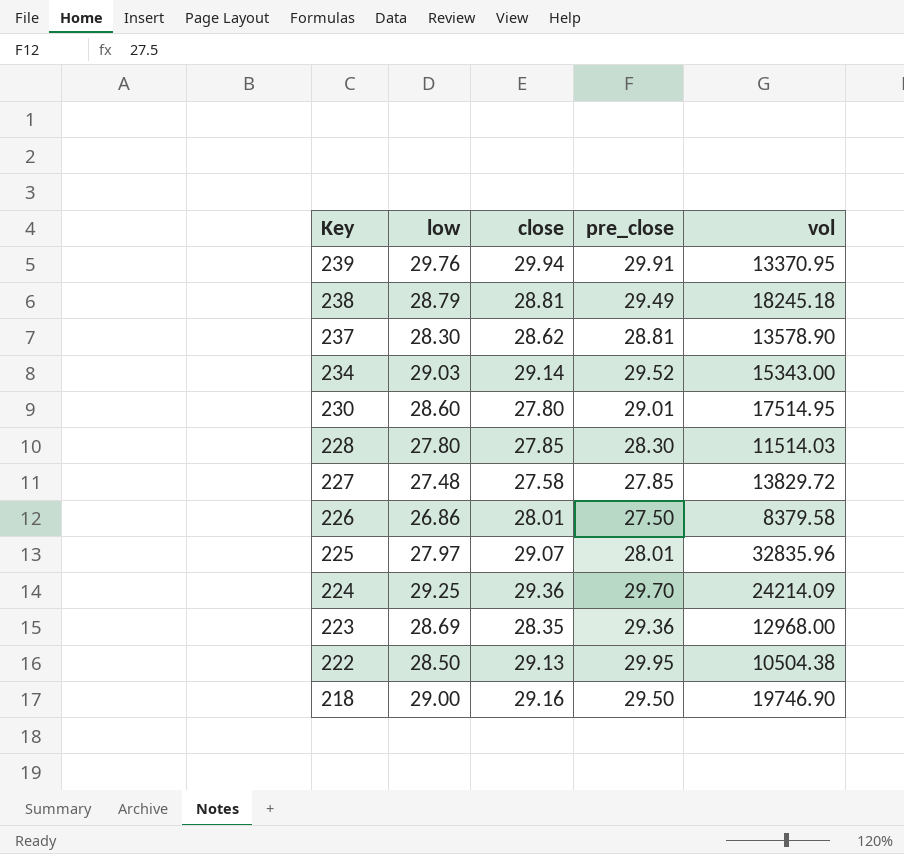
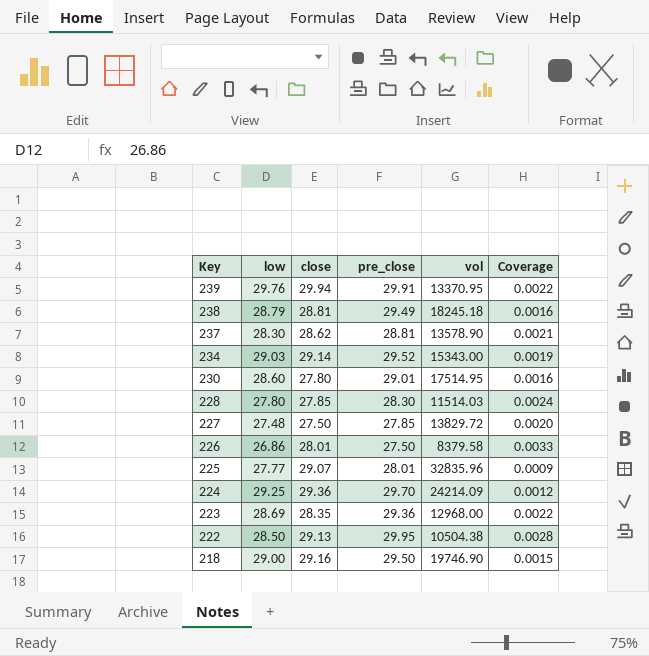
column Coverage | formula: none -> [close] / [vol]
227 | close: 27.58 -> 27.50
225 | low: 27.97 -> 27.77

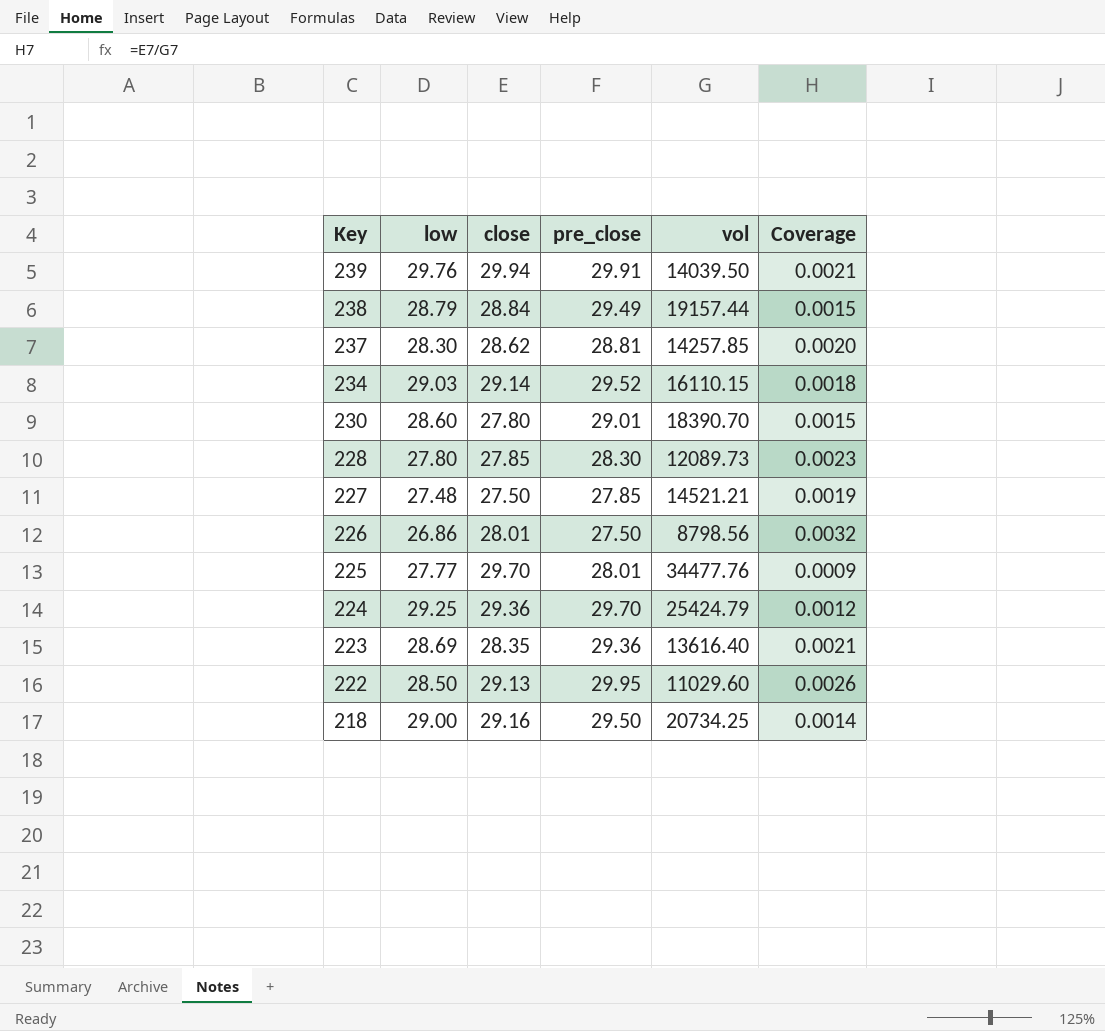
239 | vol: 13370.95 -> 14039.50
239 | Coverage: 0.0022 -> 0.0021
238 | close: 28.81 -> 28.84
238 | vol: 18245.18 -> 19157.44
238 | Coverage: 0.0016 -> 0.0015
237 | vol: 13578.90 -> 14257.85
237 | Coverage: 0.0021 -> 0.0020
234 | vol: 15343.00 -> 16110.15
234 | Coverage: 0.0019 -> 0.0018
230 | vol: 17514.95 -> 18390.70
230 | Coverage: 0.0016 -> 0.0015
228 | vol: 11514.03 -> 12089.73
228 | Coverage: 0.0024 -> 0.0023
227 | vol: 13829.72 -> 14521.21
227 | Coverage: 0.0020 -> 0.0019
226 | vol: 8379.58 -> 8798.56
226 | Coverage: 0.0033 -> 0.0032
225 | close: 29.07 -> 29.70
225 | vol: 32835.96 -> 34477.76
224 | vol: 24214.09 -> 25424.79
223 | vol: 12968.00 -> 13616.40
223 | Coverage: 0.0022 -> 0.0021
222 | vol: 10504.38 -> 11029.60
222 | Coverage: 0.0028 -> 0.0026
218 | vol: 19746.90 -> 20734.25
218 | Coverage: 0.0015 -> 0.0014

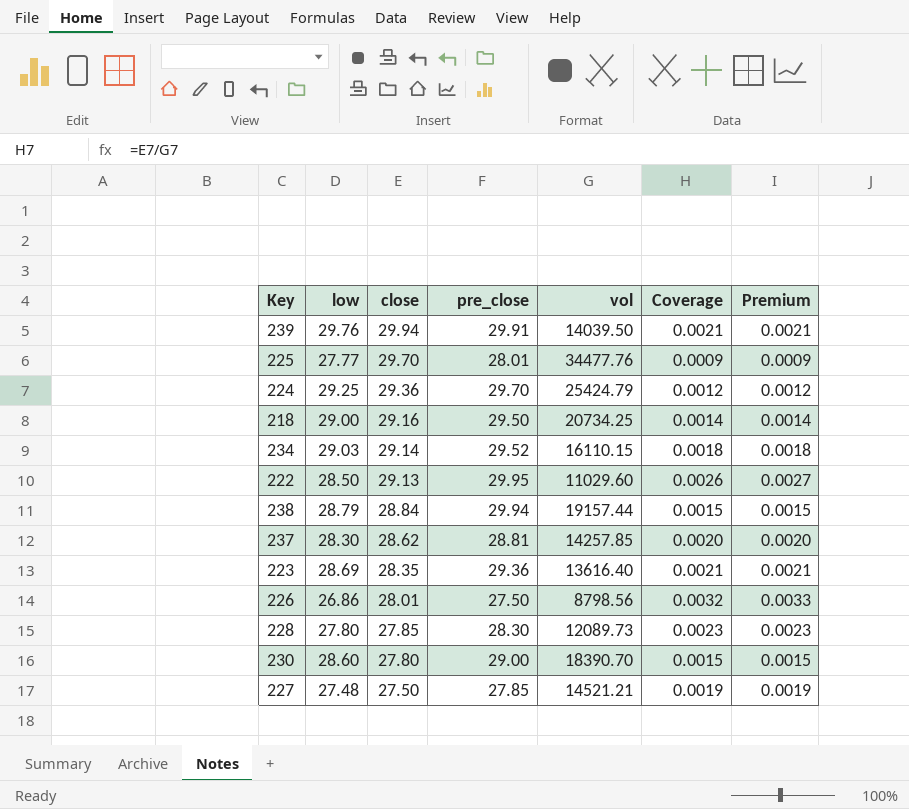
row order: Key descending -> close descending
column Premium | formula: none -> [Coverage] * 1.02
238 | pre_close: 29.49 -> 29.94
230 | pre_close: 29.01 -> 29.00

